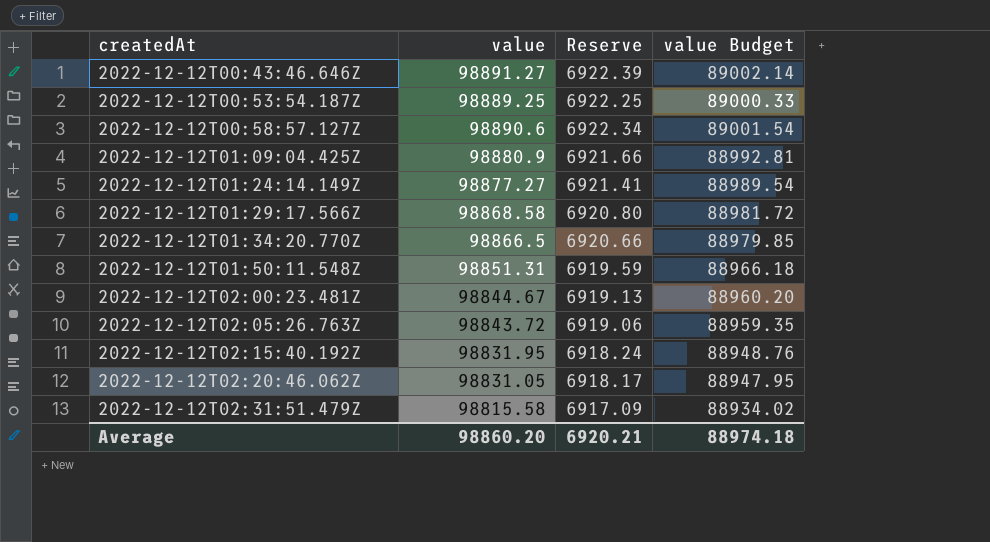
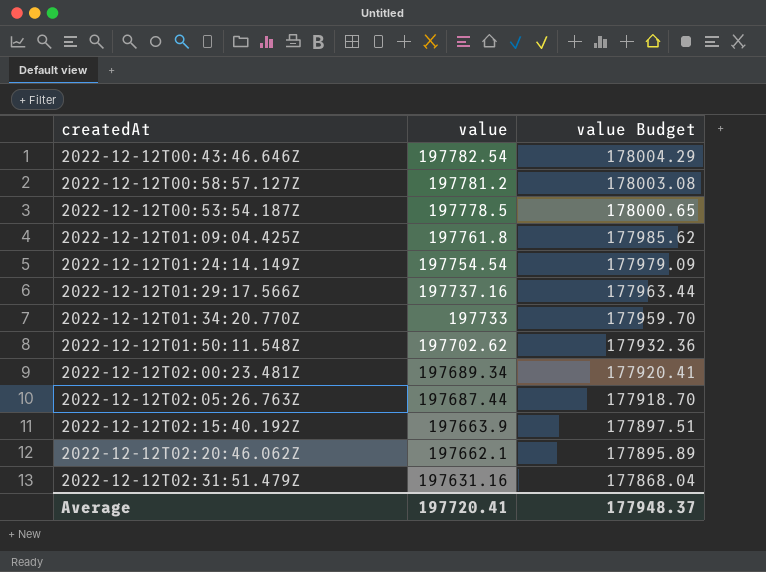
row order: createdAt ascending -> value descending
column Reserve | formula: [value] * 0.07 -> none
2022-12-12T00:43:46.646Z | value: 98891.27 -> 197782.54
2022-12-12T00:43:46.646Z | value Budget: 89002.14 -> 178004.29
2022-12-12T00:58:57.127Z | value: 98890.6 -> 197781.2
2022-12-12T00:58:57.127Z | value Budget: 89001.54 -> 178003.08
2022-12-12T00:53:54.187Z | value: 98889.25 -> 197778.5
2022-12-12T00:53:54.187Z | value Budget: 89000.33 -> 178000.65
2022-12-12T01:09:04.425Z | value: 98880.9 -> 197761.8
2022-12-12T01:09:04.425Z | value Budget: 88992.81 -> 177985.62
2022-12-12T01:24:14.149Z | value: 98877.27 -> 197754.54
2022-12-12T01:24:14.149Z | value Budget: 88989.54 -> 177979.09
2022-12-12T01:29:17.566Z | value: 98868.58 -> 197737.16
2022-12-12T01:29:17.566Z | value Budget: 88981.72 -> 177963.44
2022-12-12T01:34:20.770Z | value: 98866.5 -> 197733
2022-12-12T01:34:20.770Z | value Budget: 88979.85 -> 177959.70
2022-12-12T01:50:11.548Z | value: 98851.31 -> 197702.62
2022-12-12T01:50:11.548Z | value Budget: 88966.18 -> 177932.36
2022-12-12T02:00:23.481Z | value: 98844.67 -> 197689.34
2022-12-12T02:00:23.481Z | value Budget: 88960.20 -> 177920.41
2022-12-12T02:05:26.763Z | value: 98843.72 -> 197687.44
2022-12-12T02:05:26.763Z | value Budget: 88959.35 -> 177918.70
2022-12-12T02:15:40.192Z | value: 98831.95 -> 197663.9
2022-12-12T02:15:40.192Z | value Budget: 88948.76 -> 177897.51
2022-12-12T02:20:46.062Z | value: 98831.05 -> 197662.1
2022-12-12T02:20:46.062Z | value Budget: 88947.95 -> 177895.89
2022-12-12T02:31:51.479Z | value: 98815.58 -> 197631.16
2022-12-12T02:31:51.479Z | value Budget: 88934.02 -> 177868.04
Average | value: 98860.20 -> 197720.41
Average | value Budget: 88974.18 -> 177948.37

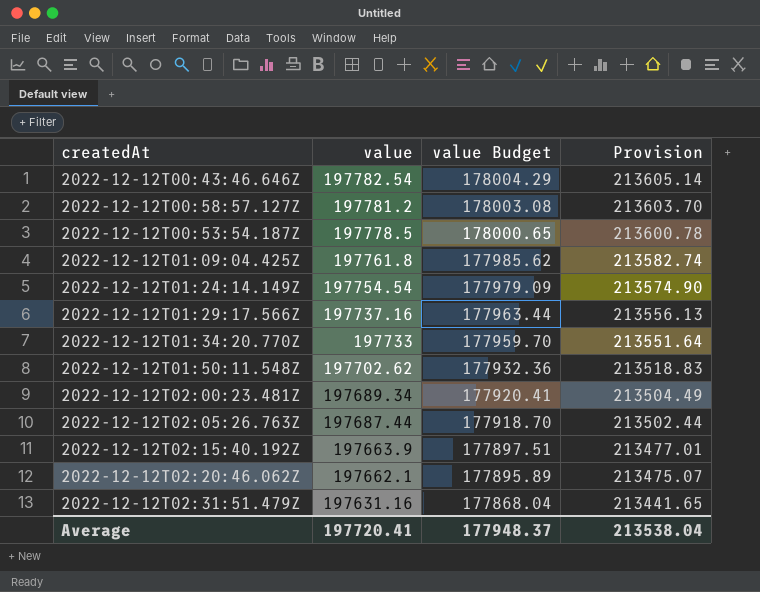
column Provision | formula: none -> [value] * 1.08

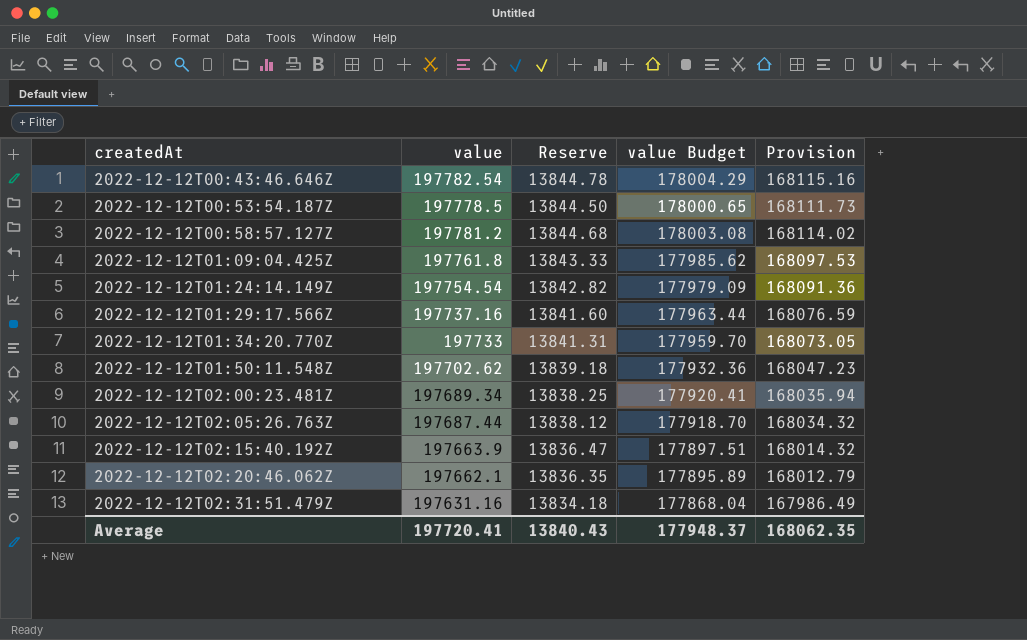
row order: value descending -> createdAt ascending
column Reserve | formula: none -> [value] * 0.07
column Provision | formula: [value] * 1.08 -> [value] * 0.85
Average | Provision: 213538.04 -> 168062.35

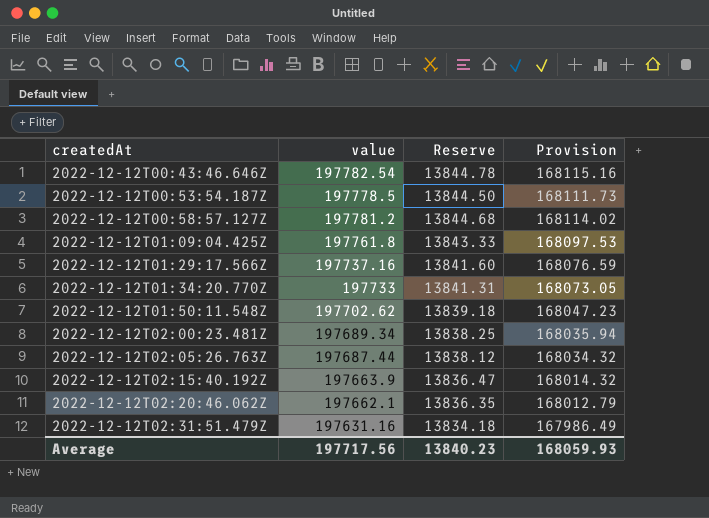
column value Budget | formula: [value] * 0.9 -> none
row 2022-12-12T01:24:14.149Z: 197754.54 | 13842.82 | 177979.09 | 168091.36 -> none
Average | value: 197720.41 -> 197717.56
Average | Reserve: 13840.43 -> 13840.23
Average | Provision: 168062.35 -> 168059.93

